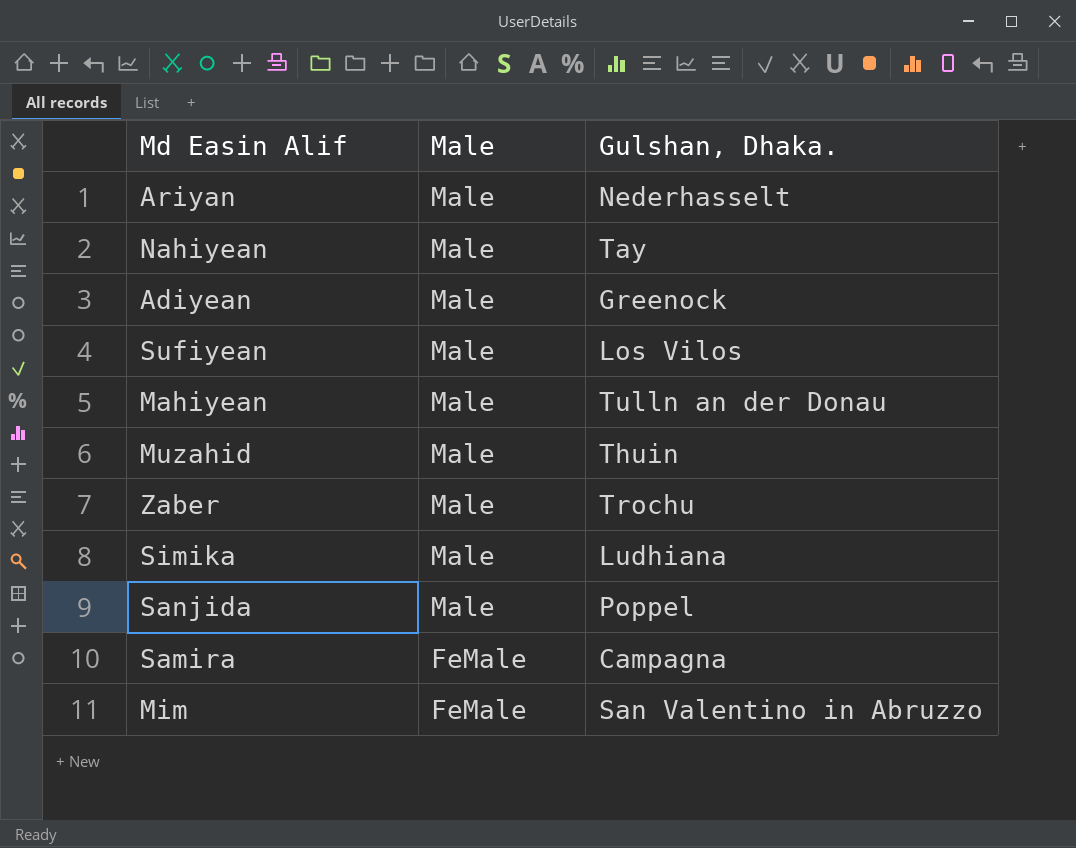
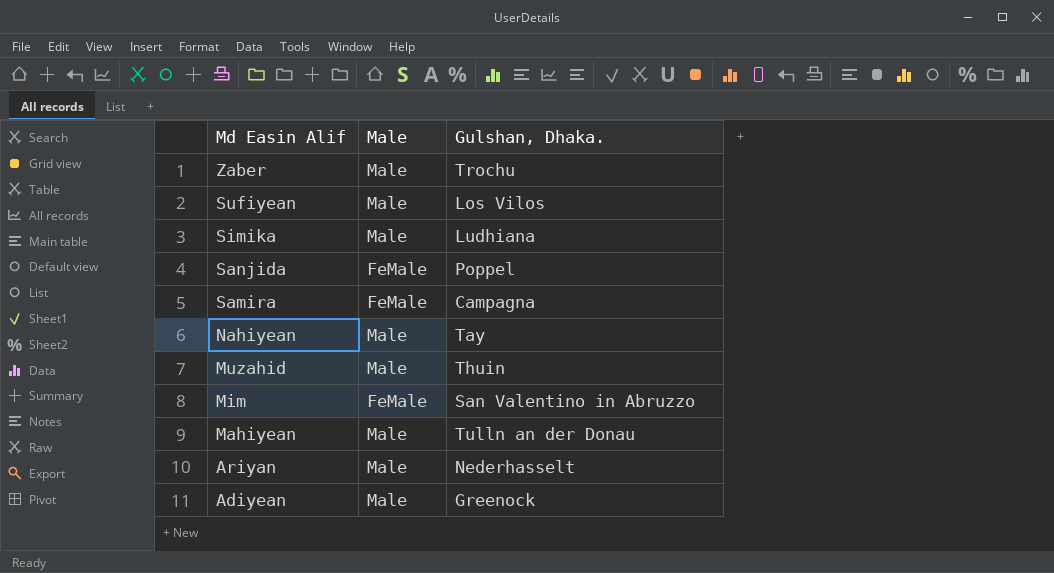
row order: Male descending -> Md Easin Alif descending
Sanjida | Male: Male -> FeMale

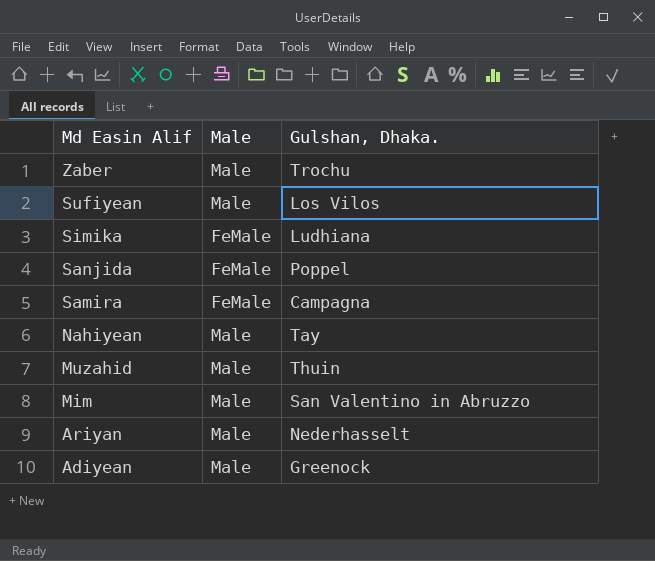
row Mahiyean: Male | Tulln an der Donau -> none
Simika | Male: Male -> FeMale
Mim | Male: FeMale -> Male

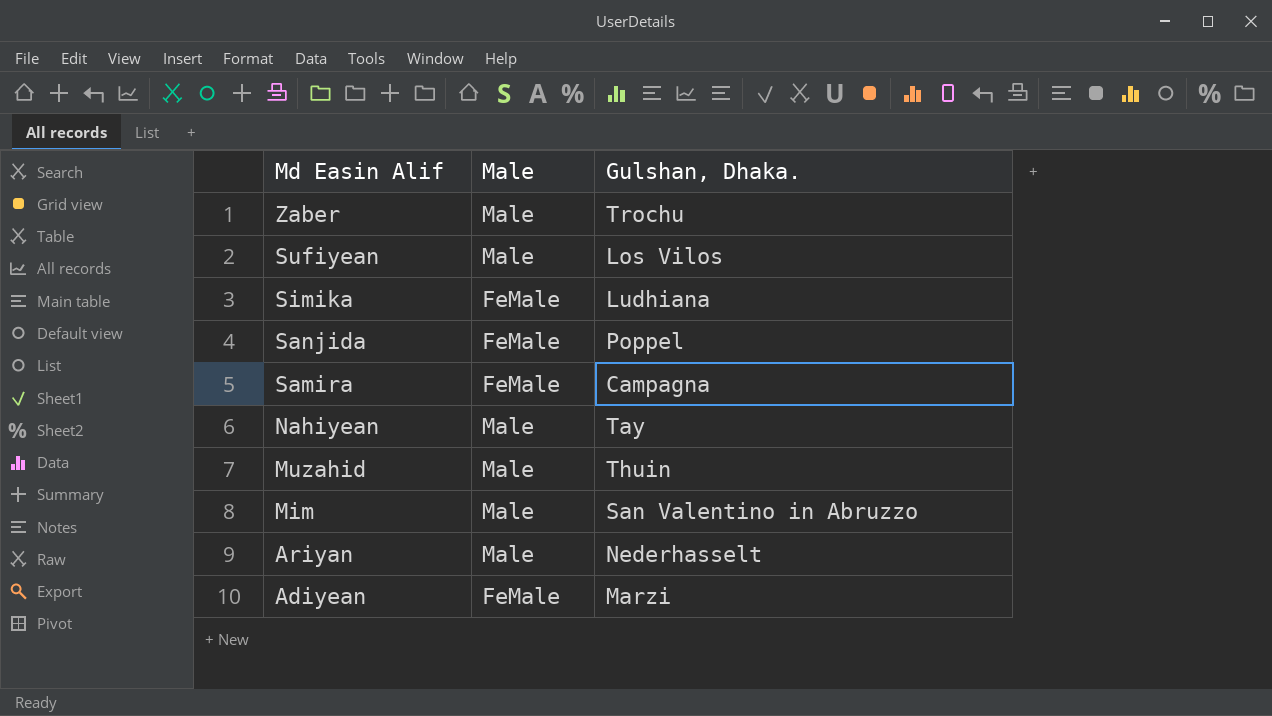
Adiyean | Male: Male -> FeMale
Adiyean | Gulshan, Dhaka.: Greenock -> Marzi

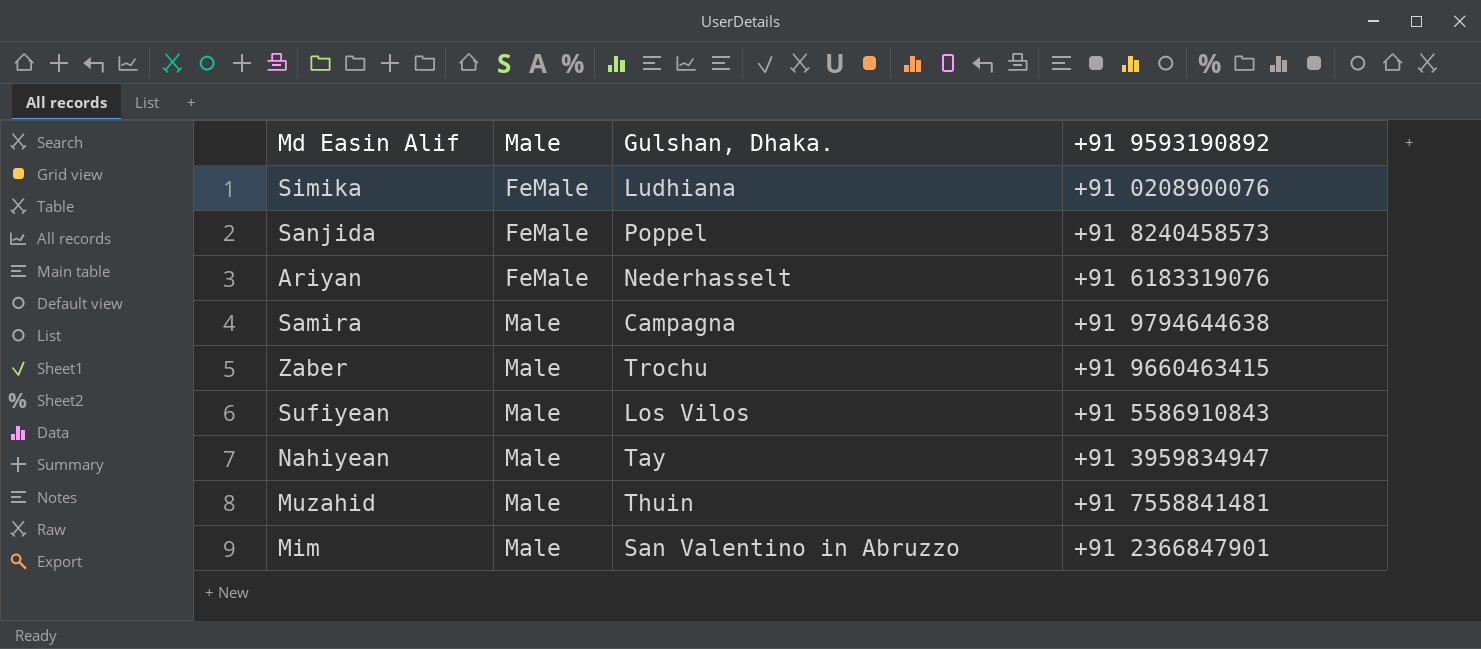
row order: Md Easin Alif descending -> Male ascending
column +91 9593190892 | position: none -> 4
row Adiyean: FeMale | Marzi -> none
Ariyan | Male: Male -> FeMale
Samira | Male: FeMale -> Male

